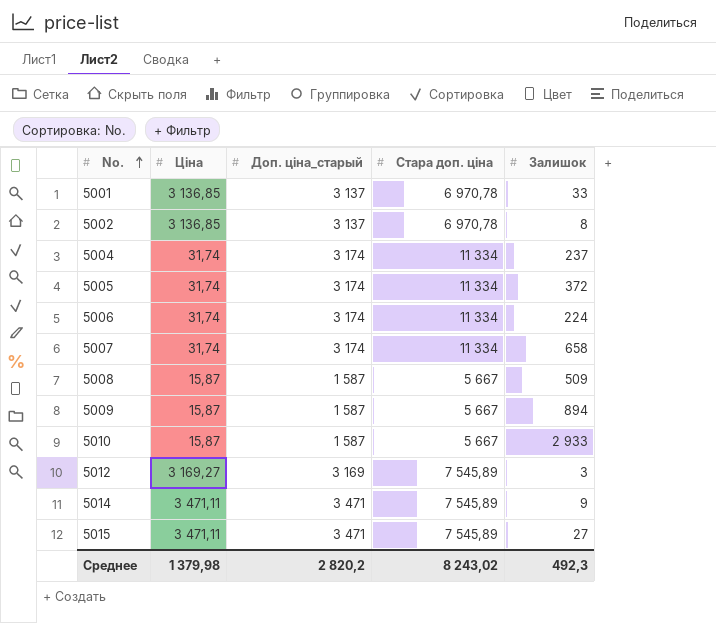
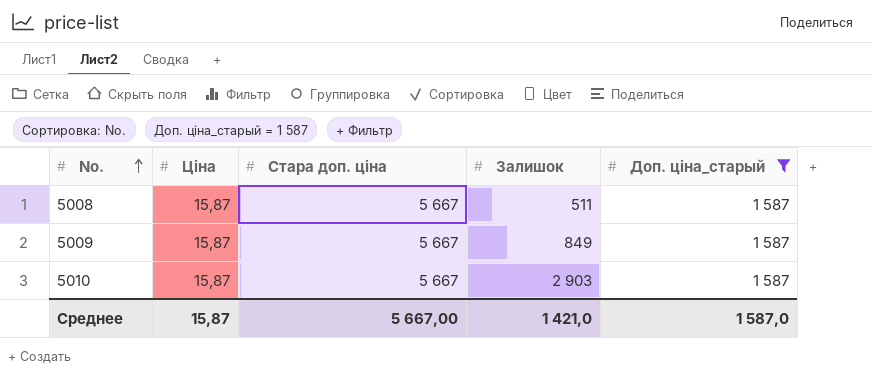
filter: none -> Доп. ціна_старый = 1 587
column Доп. ціна_старый | position: 3 -> 5
5008 | Залишок: 509 -> 511
5009 | Залишок: 894 -> 849
5010 | Залишок: 2 933 -> 2 903
Среднее | Ціна: 1 379,98 -> 15,87
Среднее | Стара доп. ціна: 8 243,02 -> 5 667,00
Среднее | Залишок: 492,3 -> 1 421,0
Среднее | Доп. ціна_старый: 2 820,2 -> 1 587,0

